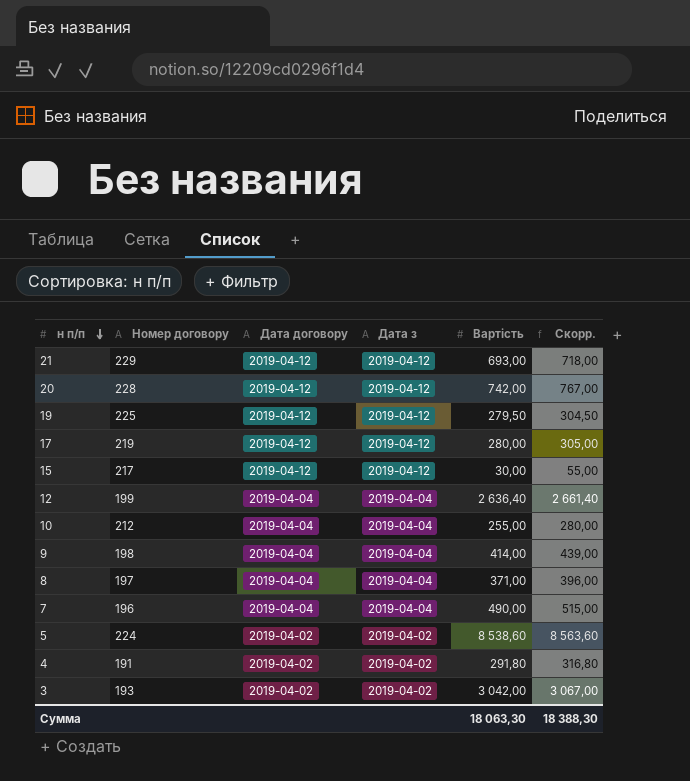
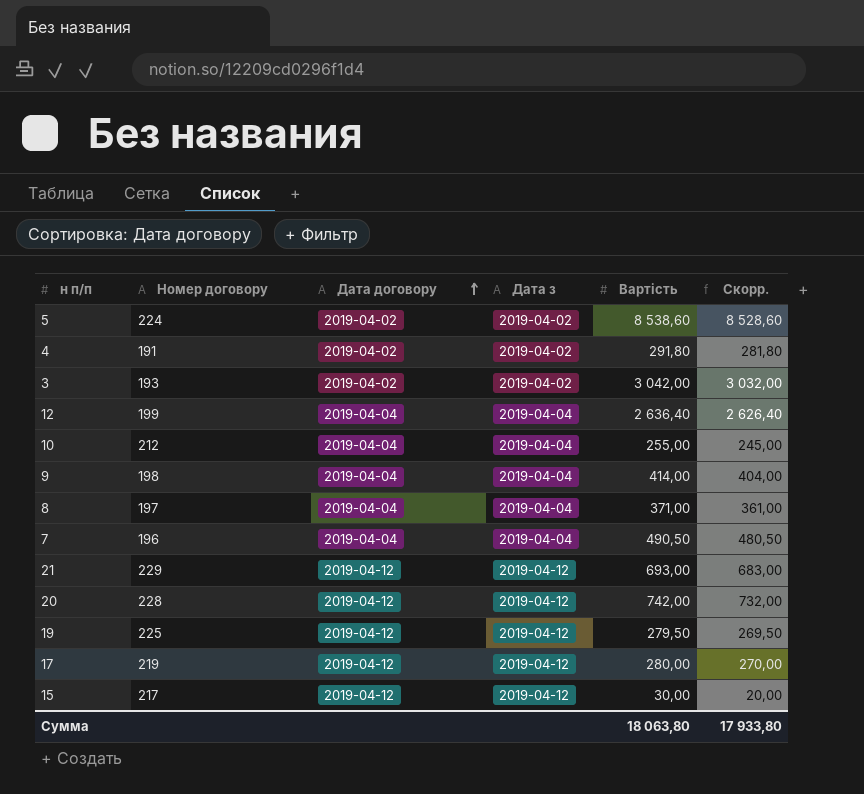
row order: н п/п descending -> Дата договору ascending
column Скорр. | formula: [Вартість] + 25 -> [Вартість] - 10
7 | Вартість: 490,00 -> 490,50
Сумма | Вартість: 18 063,30 -> 18 063,80
Сумма | Скорр.: 18 388,30 -> 17 933,80

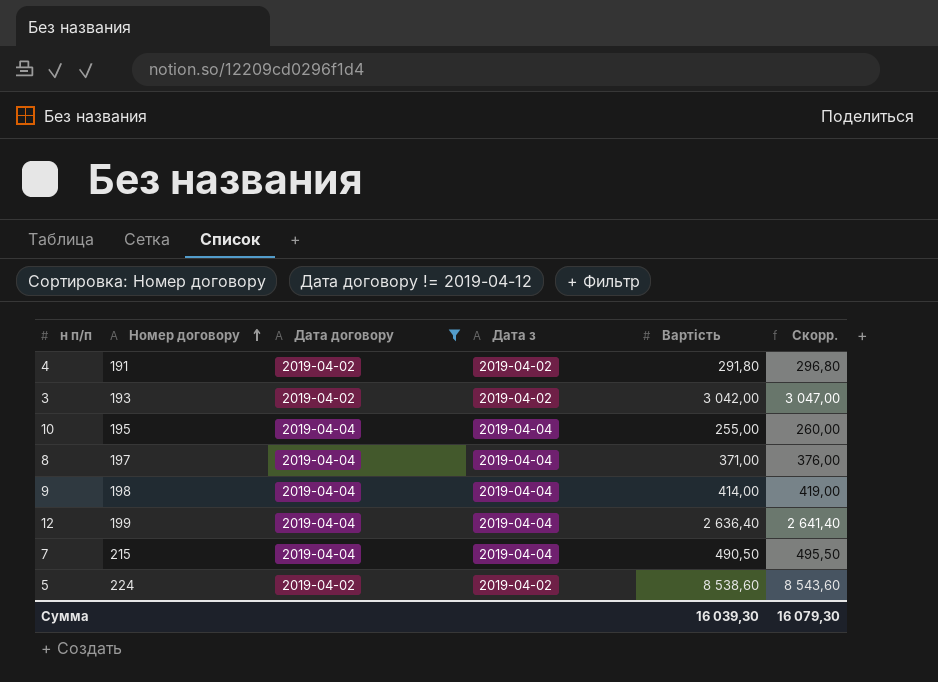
filter: none -> Дата договору != 2019-04-12
row order: Дата договору ascending -> Номер договору ascending
column Скорр. | formula: [Вартість] - 10 -> [Вартість] + 5
10 | Номер договору: 212 -> 195
7 | Номер договору: 196 -> 215
Сумма | Вартість: 18 063,80 -> 16 039,30
Сумма | Скорр.: 17 933,80 -> 16 079,30

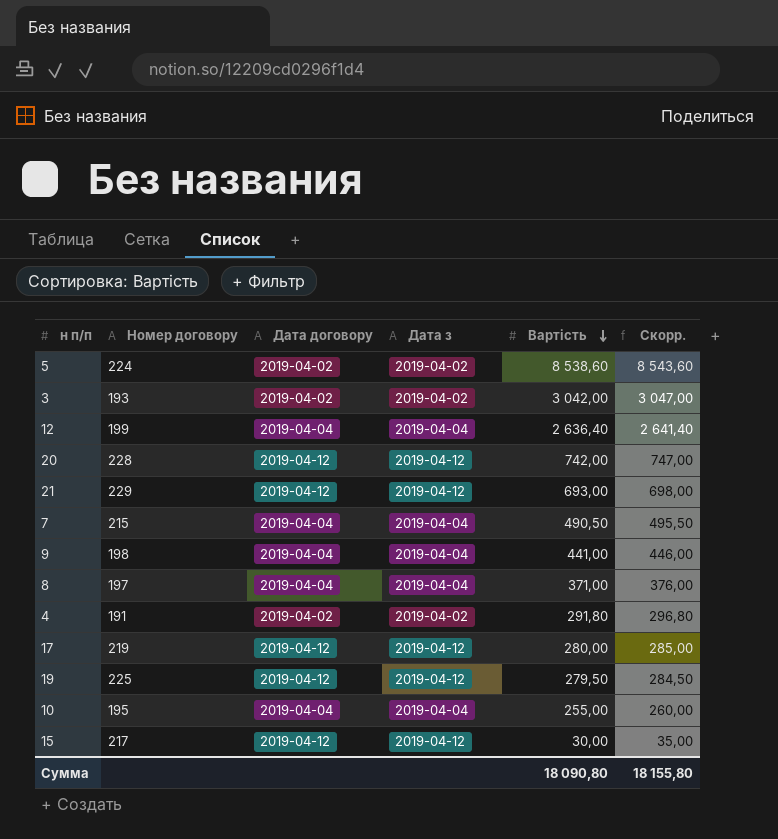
filter: Дата договору != 2019-04-12 -> none
row order: Номер договору ascending -> Вартість descending
9 | Вартість: 414,00 -> 441,00
9 | Скорр.: 419,00 -> 446,00
Сумма | Вартість: 16 039,30 -> 18 090,80
Сумма | Скорр.: 16 079,30 -> 18 155,80

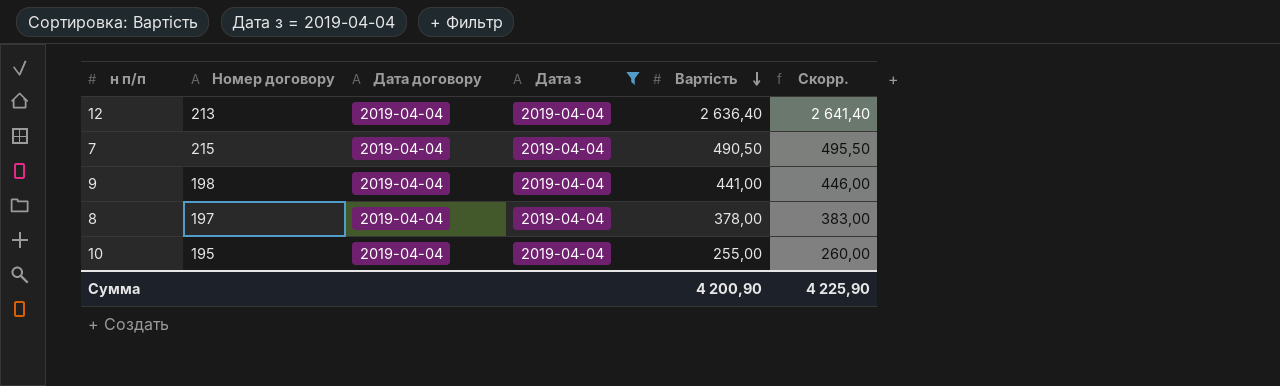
filter: none -> Дата з = 2019-04-04
12 | Номер договору: 199 -> 213
8 | Вартість: 371,00 -> 378,00
8 | Скорр.: 376,00 -> 383,00
Сумма | Вартість: 18 090,80 -> 4 200,90
Сумма | Скорр.: 18 155,80 -> 4 225,90

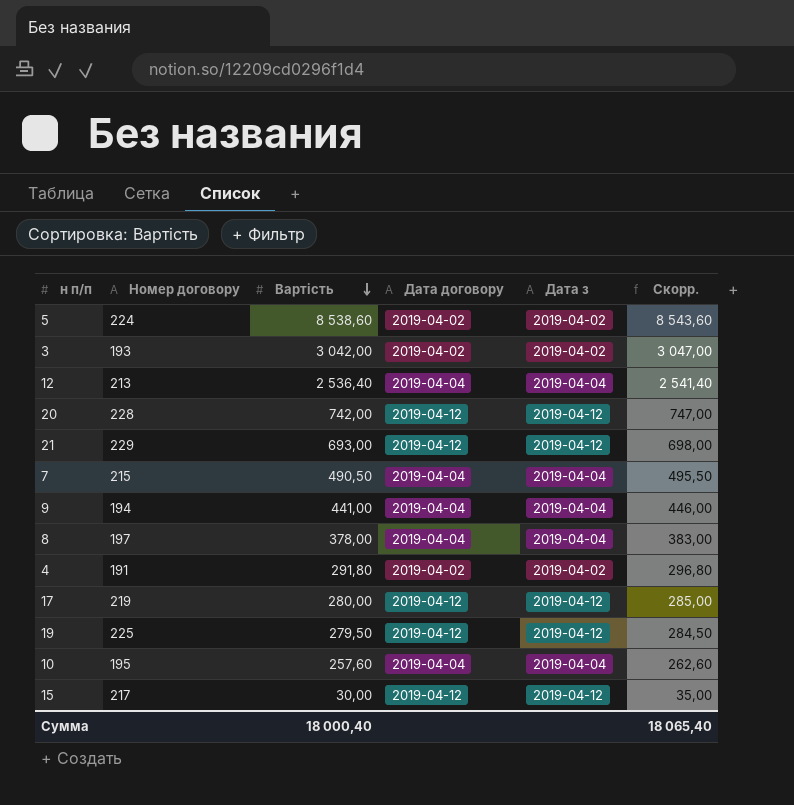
filter: Дата з = 2019-04-04 -> none
column Вартість | position: 5 -> 3
12 | Вартість: 2 636,40 -> 2 536,40
12 | Скорр.: 2 641,40 -> 2 541,40
9 | Номер договору: 198 -> 194
10 | Вартість: 255,00 -> 257,60
10 | Скорр.: 260,00 -> 262,60
Сумма | Вартість: 4 200,90 -> 18 000,40
Сумма | Скорр.: 4 225,90 -> 18 065,40

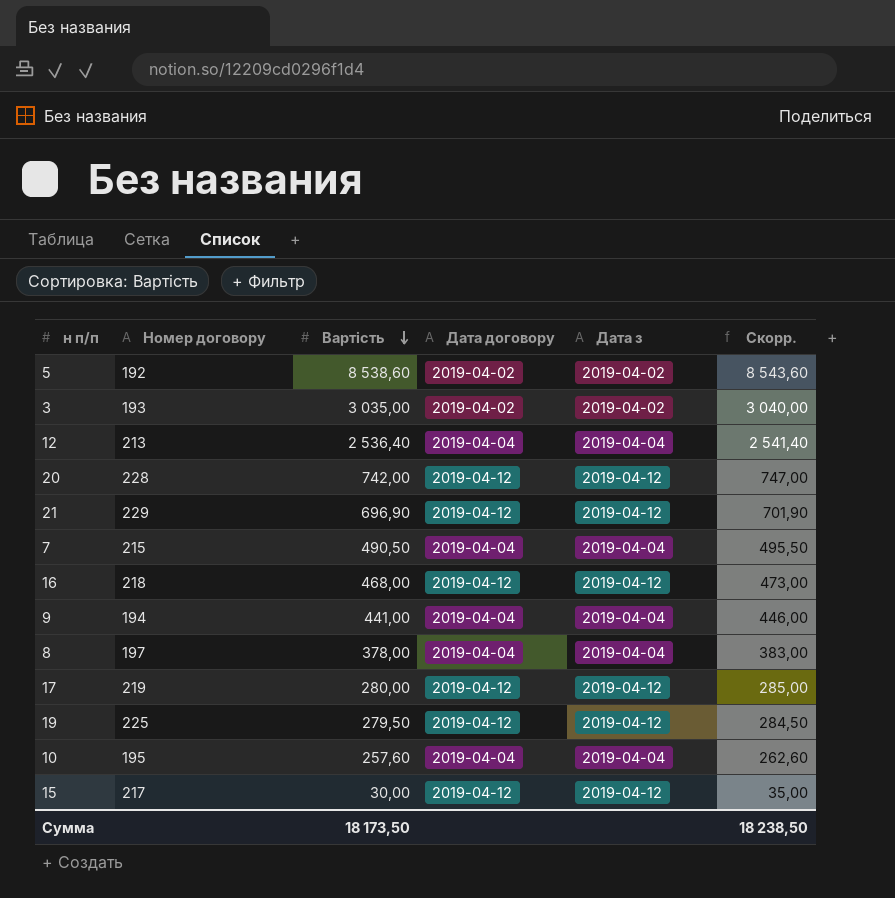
row 4: 191 | 291,80 | 2019-04-02 | 2019-04-02 | 296,80 -> none
5 | Номер договору: 224 -> 192
3 | Вартість: 3 042,00 -> 3 035,00
3 | Скорр.: 3 047,00 -> 3 040,00
21 | Вартість: 693,00 -> 696,90
21 | Скорр.: 698,00 -> 701,90
row 16: none -> 218 | 468,00 | 2019-04-12 | 2019-04-12 | 473,00
Сумма | Вартість: 18 000,40 -> 18 173,50
Сумма | Скорр.: 18 065,40 -> 18 238,50

